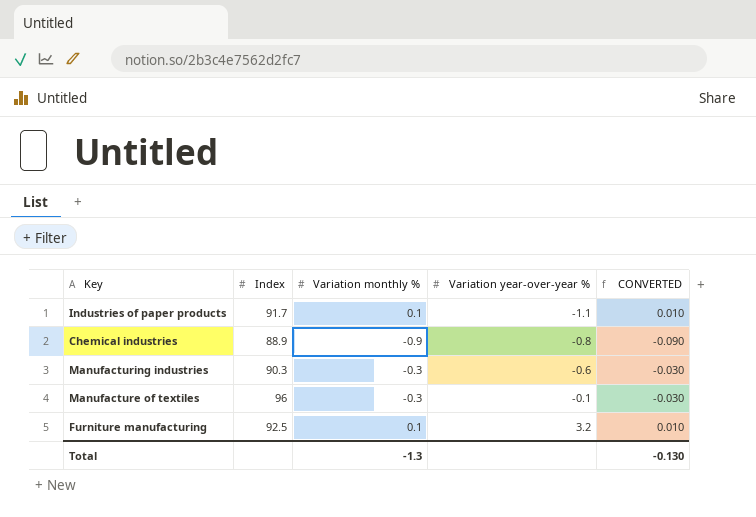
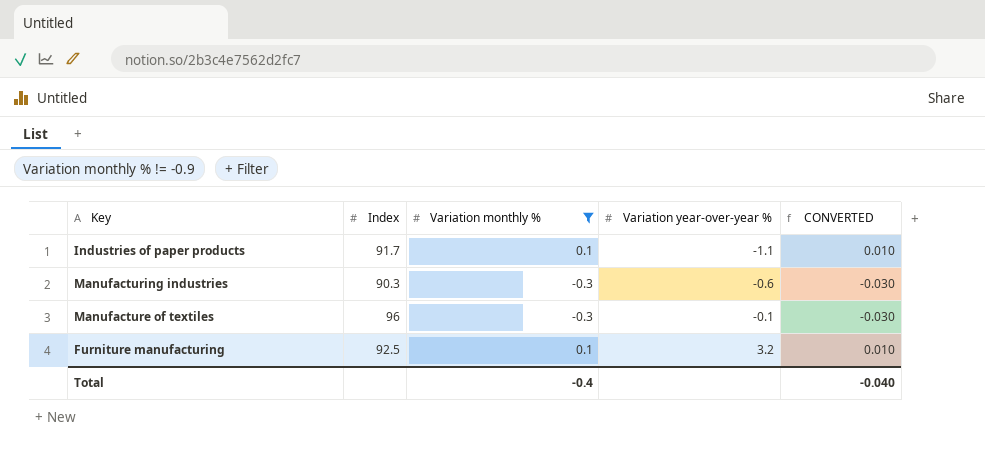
filter: none -> Variation monthly % != -0.9
Total | Variation monthly %: -1.3 -> -0.4
Total | CONVERTED: -0.130 -> -0.040

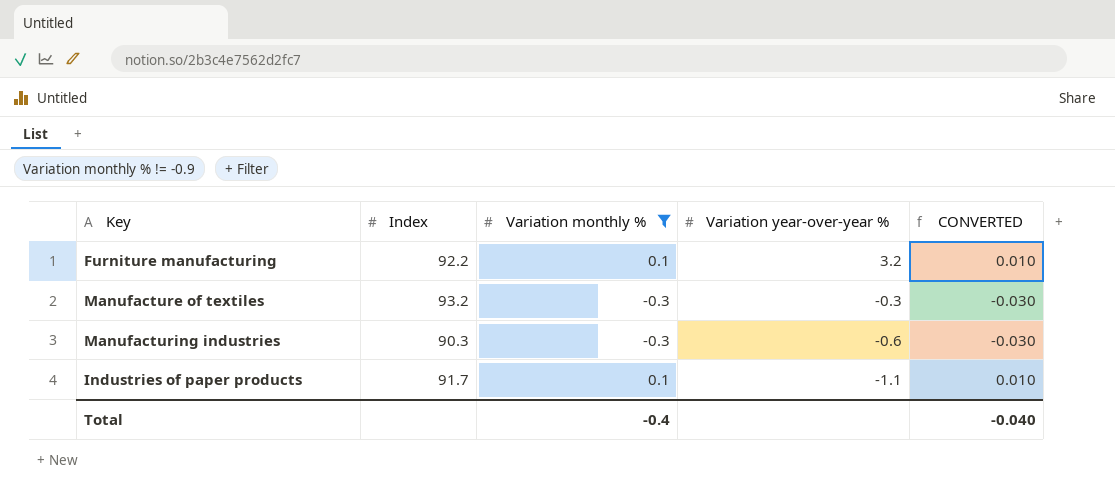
row order: Variation year-over-year % ascending -> Variation year-over-year % descending
Furniture manufacturing | Index: 92.5 -> 92.2
Manufacture of textiles | Index: 96 -> 93.2
Manufacture of textiles | Variation year-over-year %: -0.1 -> -0.3

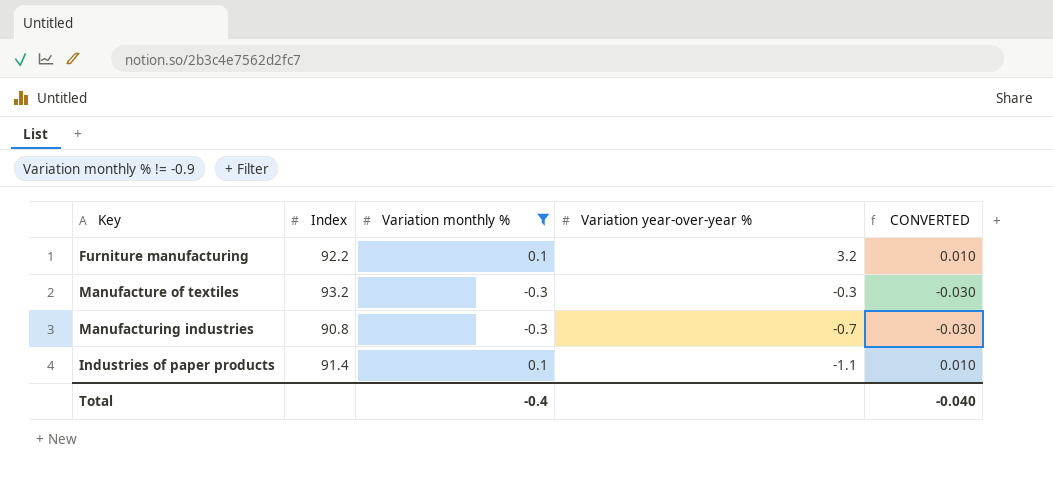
Manufacturing industries | Index: 90.3 -> 90.8
Manufacturing industries | Variation year-over-year %: -0.6 -> -0.7
Industries of paper products | Index: 91.7 -> 91.4

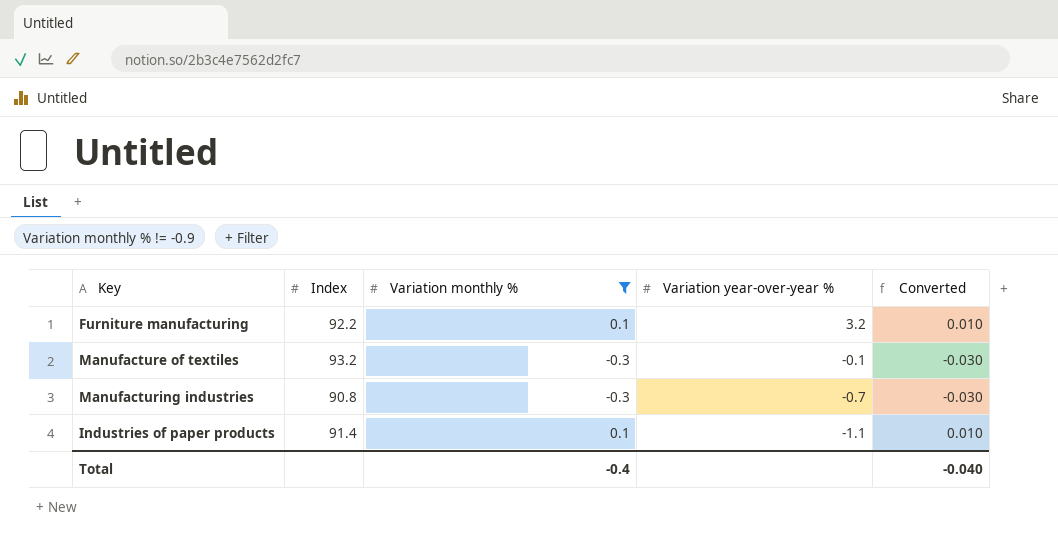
column name: CONVERTED -> Converted
Manufacture of textiles | Variation year-over-year %: -0.3 -> -0.1

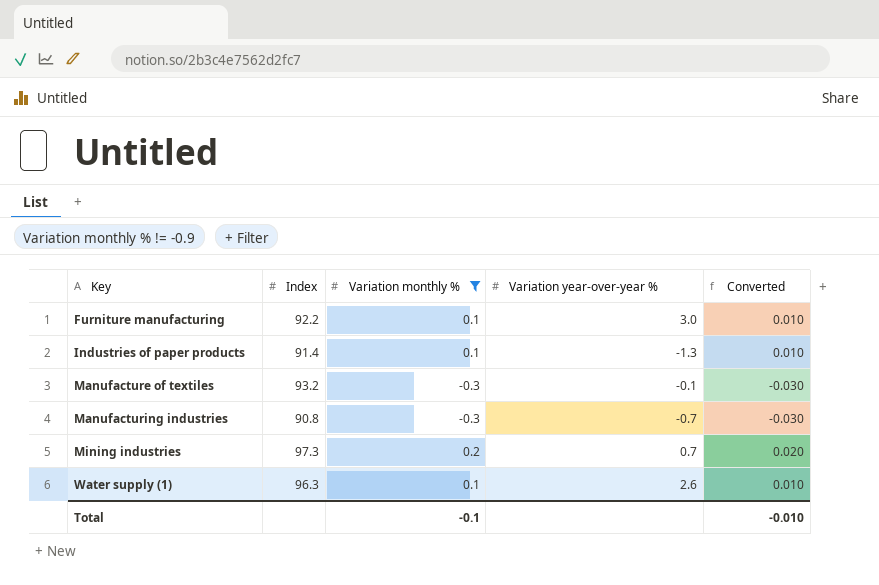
row order: Variation year-over-year % descending -> Key ascending
Furniture manufacturing | Variation year-over-year %: 3.2 -> 3.0
Industries of paper products | Variation year-over-year %: -1.1 -> -1.3
row Mining industries: none -> 97.3 | 0.2 | 0.7 | 0.020
row Water supply (1): none -> 96.3 | 0.1 | 2.6 | 0.010
Total | Variation monthly %: -0.4 -> -0.1
Total | Converted: -0.040 -> -0.010

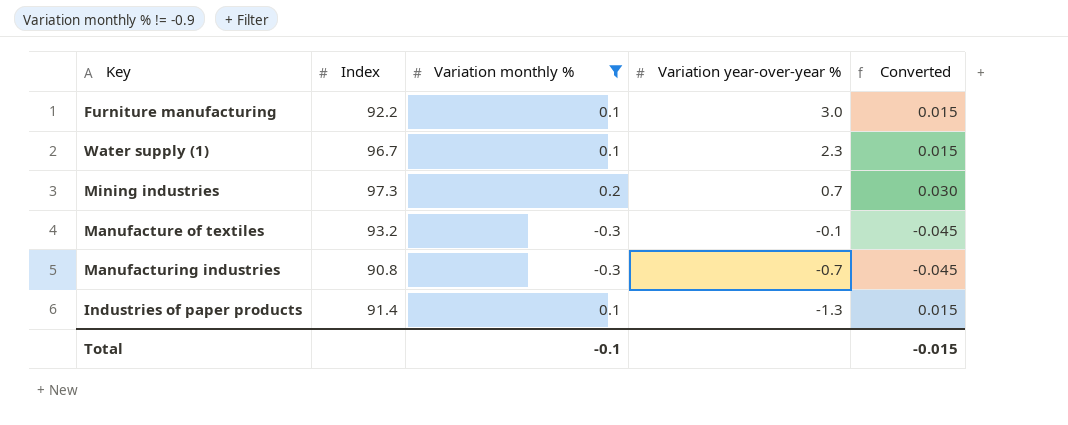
row order: Key ascending -> Variation year-over-year % descending
column Converted | formula: [Variation monthly %] * 0.1 -> [Variation monthly %] * 0.15
Water supply (1) | Index: 96.3 -> 96.7
Water supply (1) | Variation year-over-year %: 2.6 -> 2.3
Total | Converted: -0.010 -> -0.015

